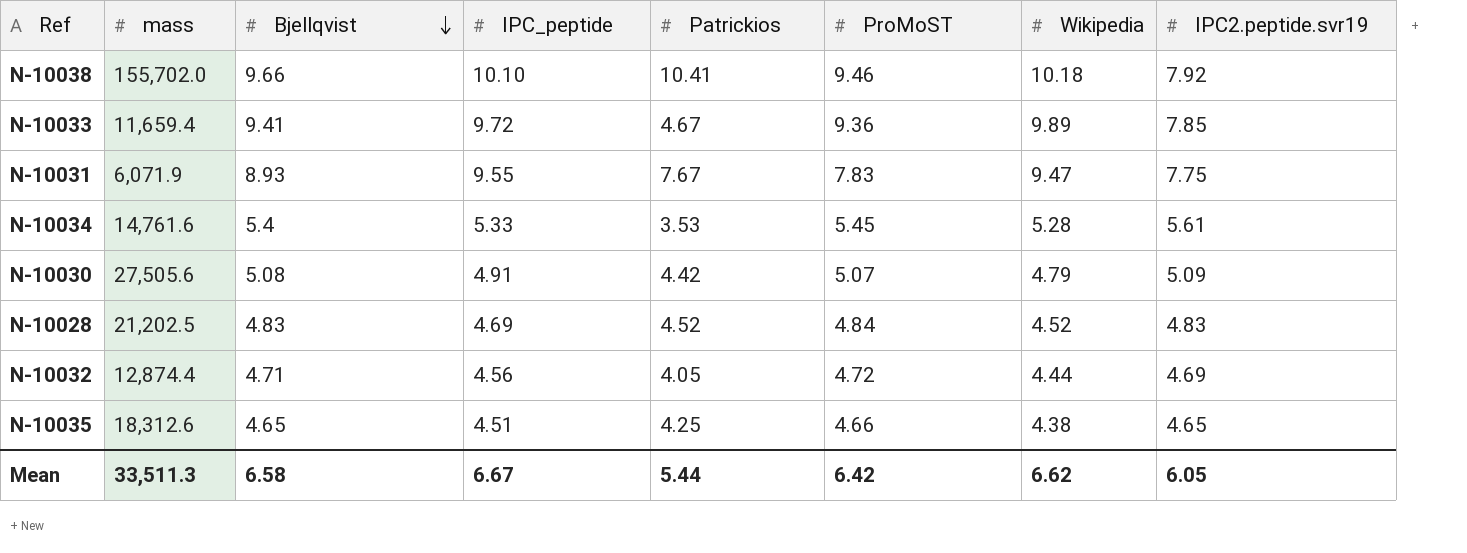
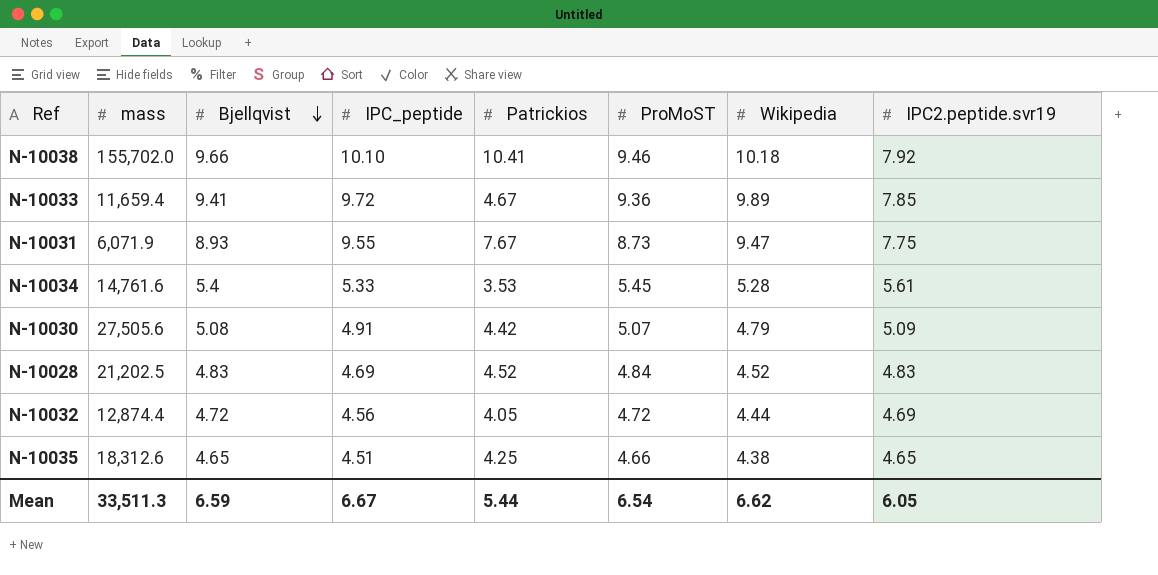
N-10031 | ProMoST: 7.83 -> 8.73
N-10032 | Bjellqvist: 4.71 -> 4.72
Mean | Bjellqvist: 6.58 -> 6.59
Mean | ProMoST: 6.42 -> 6.54

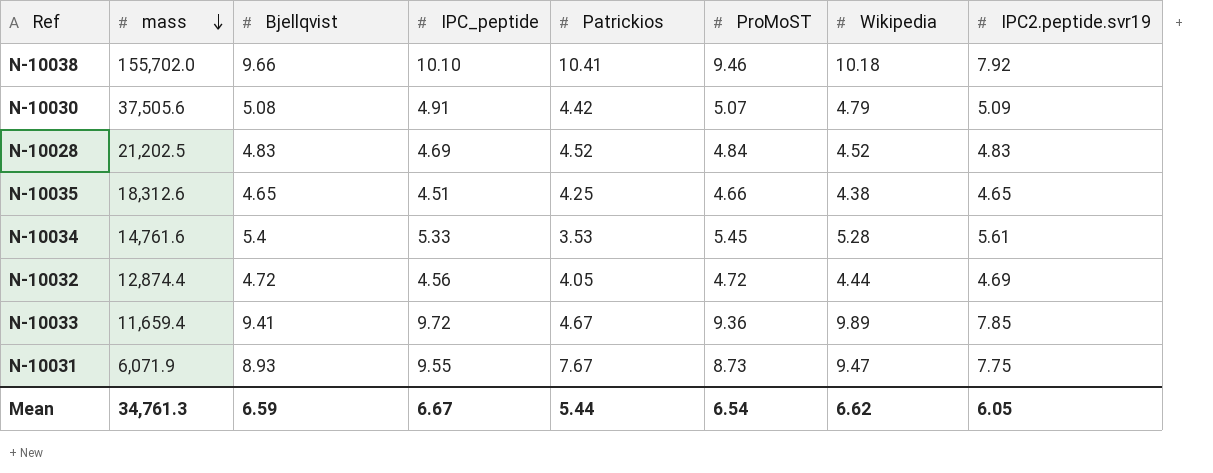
row order: Bjellqvist descending -> mass descending
N-10030 | mass: 27,505.6 -> 37,505.6
Mean | mass: 33,511.3 -> 34,761.3

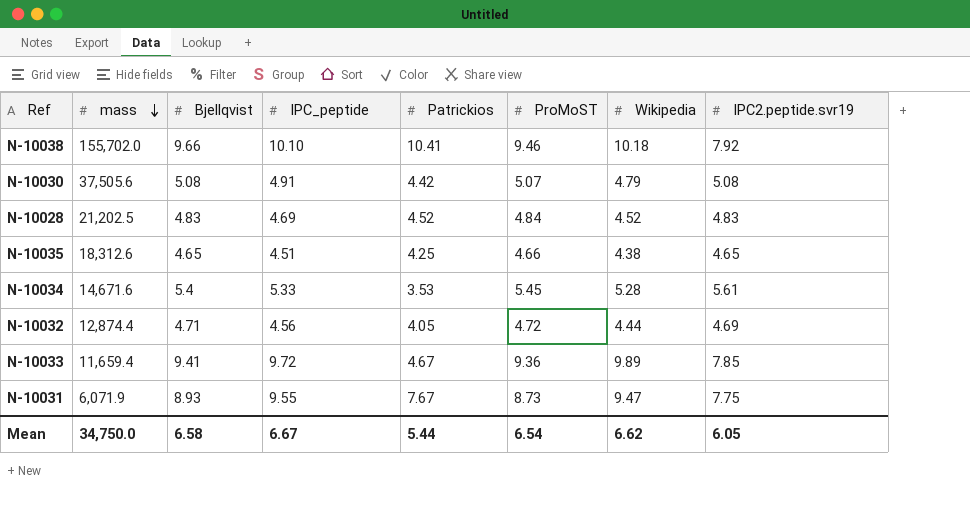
N-10030 | IPC2.peptide.svr19: 5.09 -> 5.08
N-10034 | mass: 14,761.6 -> 14,671.6
N-10032 | Bjellqvist: 4.72 -> 4.71
Mean | mass: 34,761.3 -> 34,750.0
Mean | Bjellqvist: 6.59 -> 6.58

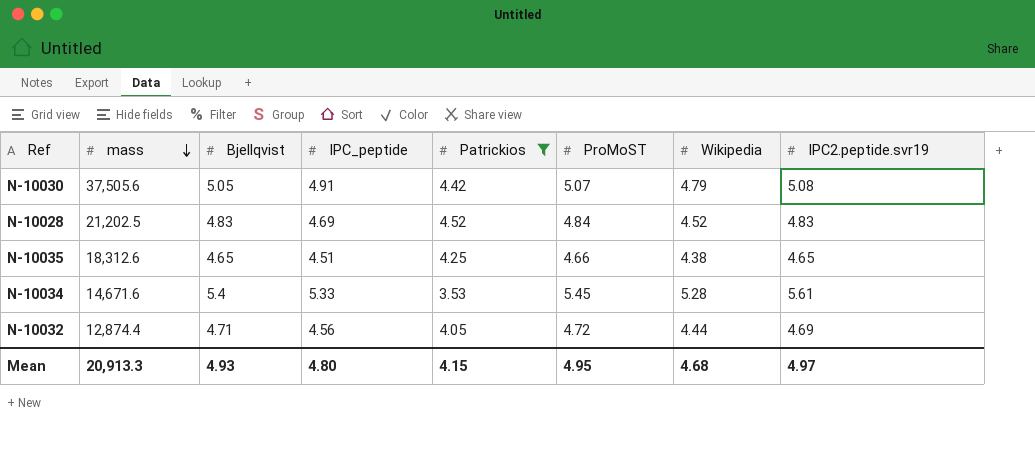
filter: none -> Patrickios <= 4.52
N-10030 | Bjellqvist: 5.08 -> 5.05
Mean | mass: 34,750.0 -> 20,913.3
Mean | Bjellqvist: 6.58 -> 4.93
Mean | IPC_peptide: 6.67 -> 4.80
Mean | Patrickios: 5.44 -> 4.15
Mean | ProMoST: 6.54 -> 4.95
Mean | Wikipedia: 6.62 -> 4.68
Mean | IPC2.peptide.svr19: 6.05 -> 4.97

